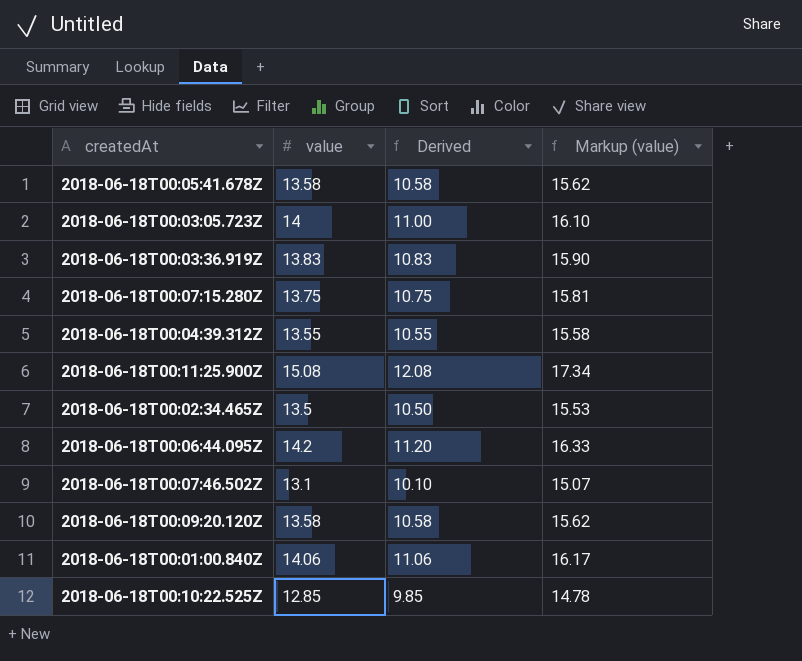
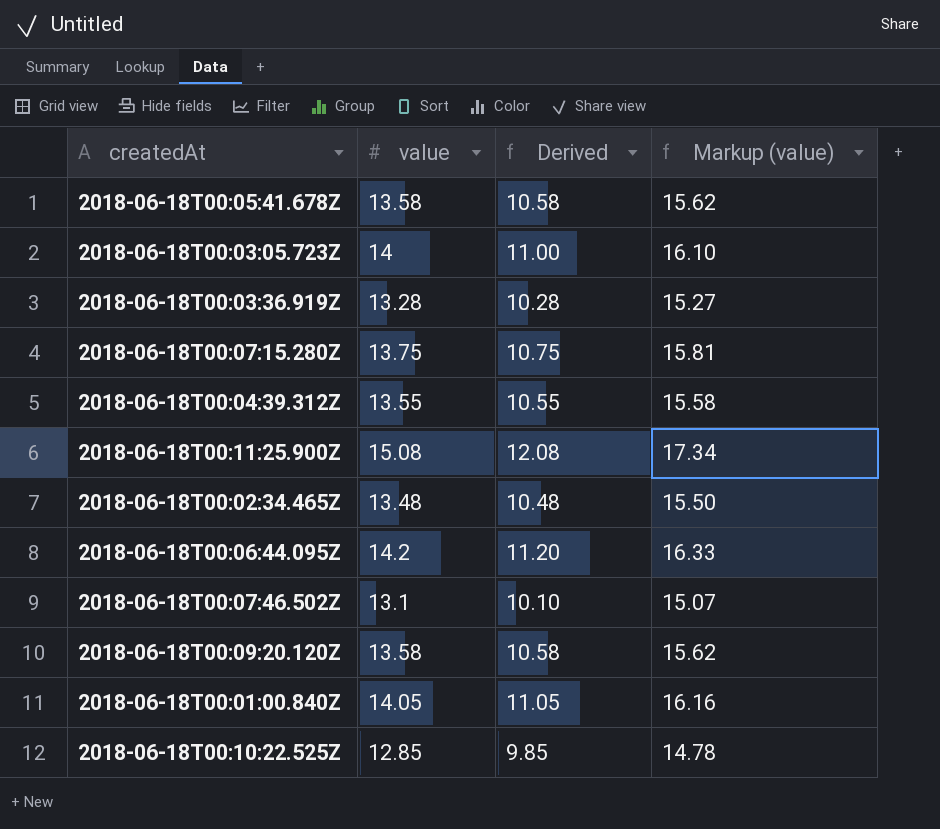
2018-06-18T00:03:36.919Z | value: 13.83 -> 13.28
2018-06-18T00:03:36.919Z | Derived: 10.83 -> 10.28
2018-06-18T00:03:36.919Z | Markup (value): 15.90 -> 15.27
2018-06-18T00:02:34.465Z | value: 13.5 -> 13.48
2018-06-18T00:02:34.465Z | Derived: 10.50 -> 10.48
2018-06-18T00:02:34.465Z | Markup (value): 15.53 -> 15.50
2018-06-18T00:01:00.840Z | value: 14.06 -> 14.05
2018-06-18T00:01:00.840Z | Derived: 11.06 -> 11.05
2018-06-18T00:01:00.840Z | Markup (value): 16.17 -> 16.16

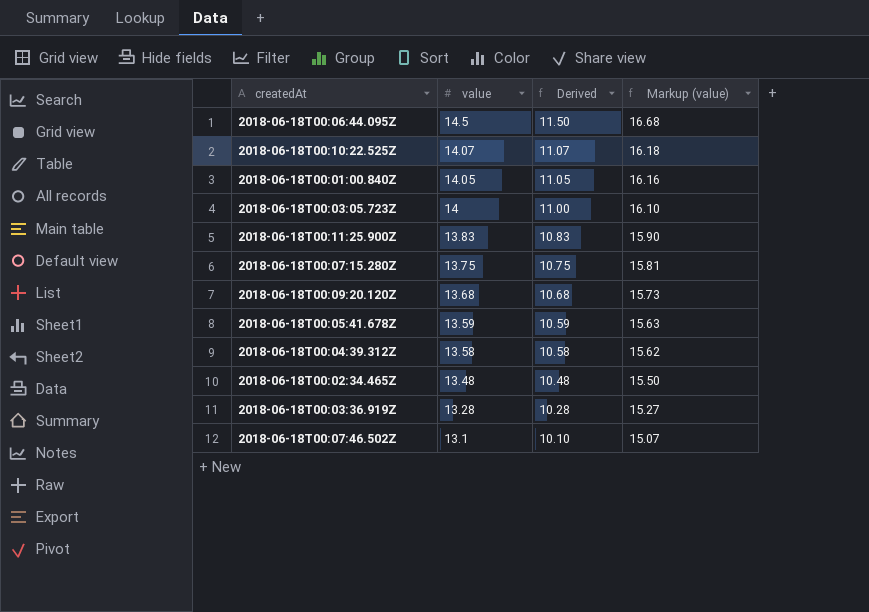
row order: none -> value descending
2018-06-18T00:06:44.095Z | value: 14.2 -> 14.5
2018-06-18T00:06:44.095Z | Derived: 11.20 -> 11.50
2018-06-18T00:06:44.095Z | Markup (value): 16.33 -> 16.68
2018-06-18T00:10:22.525Z | value: 12.85 -> 14.07
2018-06-18T00:10:22.525Z | Derived: 9.85 -> 11.07
2018-06-18T00:10:22.525Z | Markup (value): 14.78 -> 16.18
2018-06-18T00:11:25.900Z | value: 15.08 -> 13.83
2018-06-18T00:11:25.900Z | Derived: 12.08 -> 10.83
2018-06-18T00:11:25.900Z | Markup (value): 17.34 -> 15.90
2018-06-18T00:09:20.120Z | value: 13.58 -> 13.68
2018-06-18T00:09:20.120Z | Derived: 10.58 -> 10.68
2018-06-18T00:09:20.120Z | Markup (value): 15.62 -> 15.73
2018-06-18T00:05:41.678Z | value: 13.58 -> 13.59
2018-06-18T00:05:41.678Z | Derived: 10.58 -> 10.59
2018-06-18T00:05:41.678Z | Markup (value): 15.62 -> 15.63
2018-06-18T00:04:39.312Z | value: 13.55 -> 13.58
2018-06-18T00:04:39.312Z | Derived: 10.55 -> 10.58
2018-06-18T00:04:39.312Z | Markup (value): 15.58 -> 15.62

